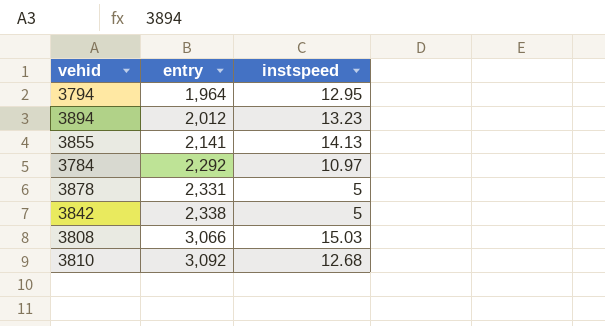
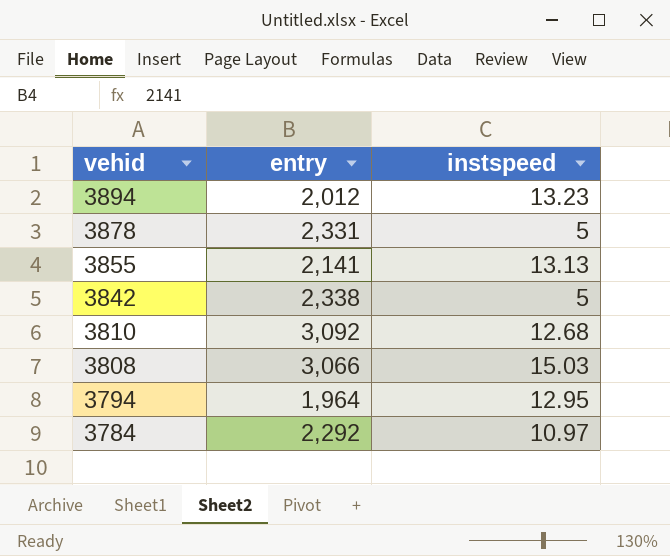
row order: entry ascending -> vehid descending
3855 | instspeed: 14.13 -> 13.13

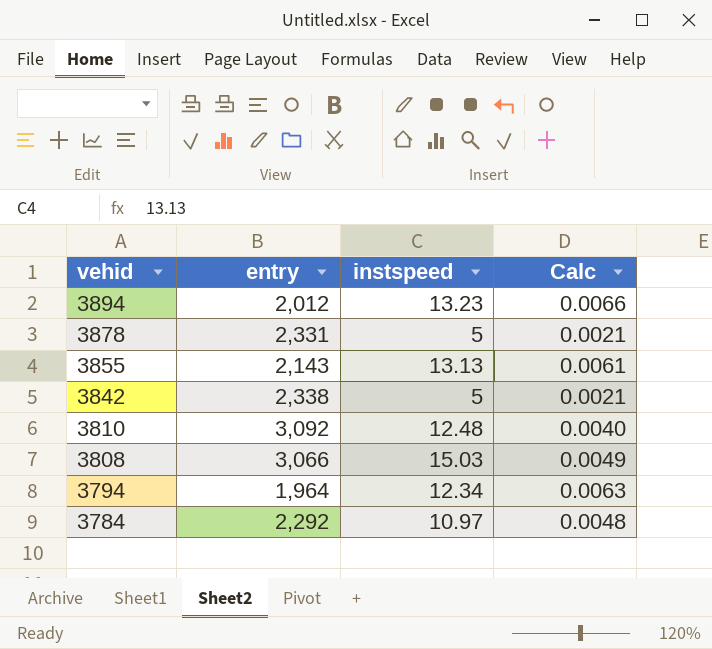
column Calc | formula: none -> [instspeed] / [entry]
3855 | entry: 2,141 -> 2,143
3810 | instspeed: 12.68 -> 12.48
3794 | instspeed: 12.95 -> 12.34

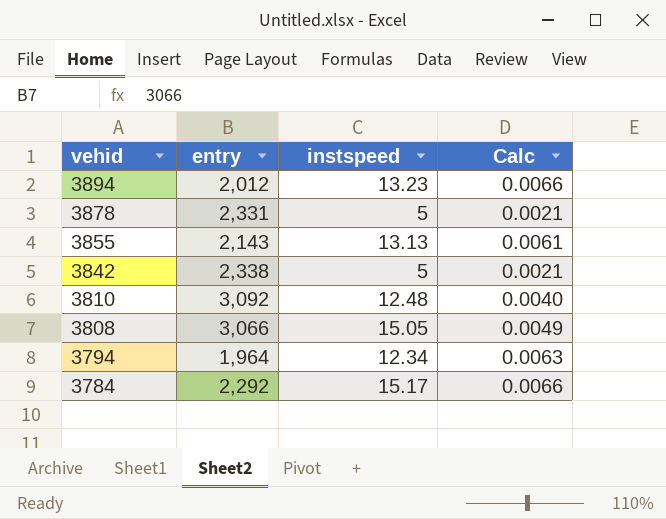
3808 | instspeed: 15.03 -> 15.05
3784 | instspeed: 10.97 -> 15.17
3784 | Calc: 0.0048 -> 0.0066

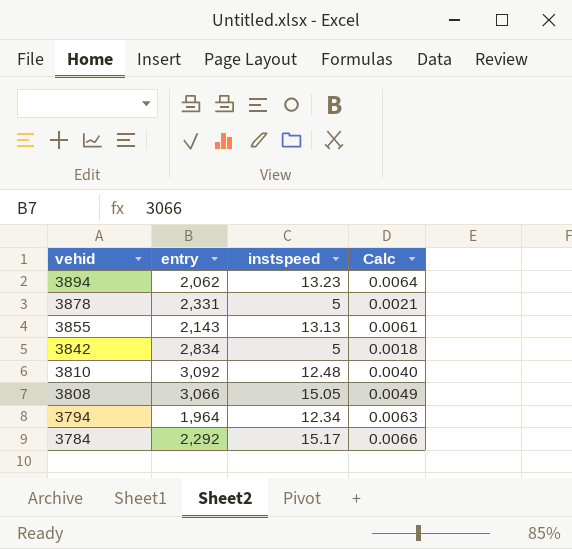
3894 | entry: 2,012 -> 2,062
3894 | Calc: 0.0066 -> 0.0064
3842 | entry: 2,338 -> 2,834
3842 | Calc: 0.0021 -> 0.0018

